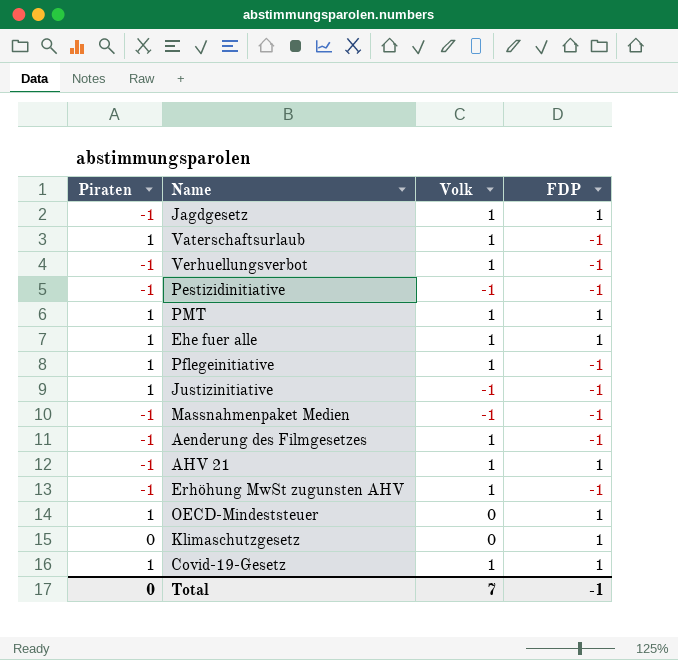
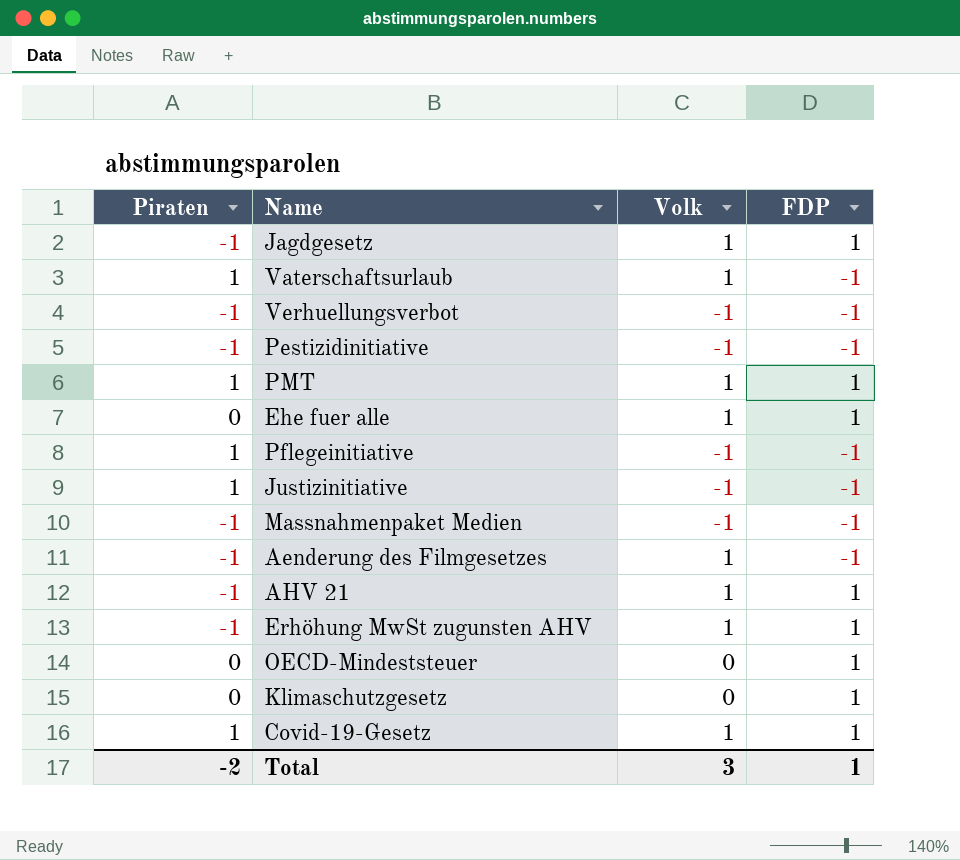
Verhuellungsverbot | Volk: 1 -> -1
Ehe fuer alle | Piraten: 1 -> 0
Pflegeinitiative | Volk: 1 -> -1
Erhöhung MwSt zugunsten AHV | FDP: -1 -> 1
OECD-Mindeststeuer | Piraten: 1 -> 0
Total | Piraten: 0 -> -2
Total | Volk: 7 -> 3
Total | FDP: -1 -> 1

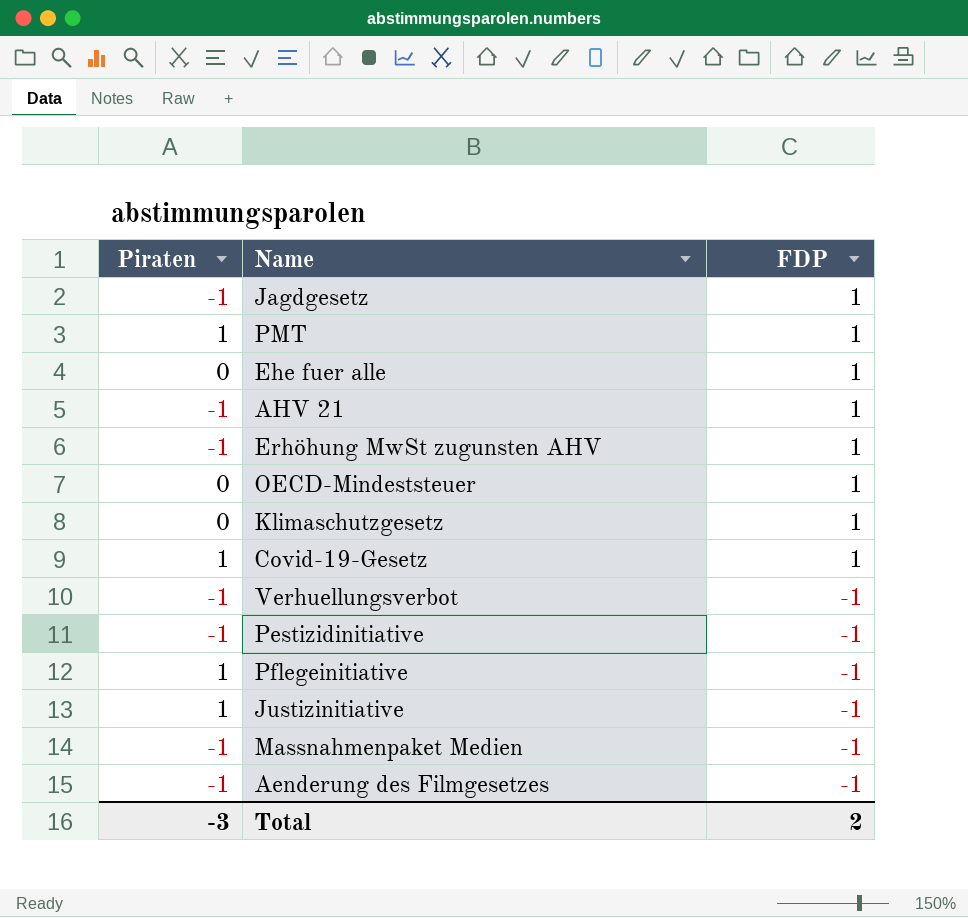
row order: none -> FDP descending
column Volk | position: 3 -> none
row Vaterschaftsurlaub: 1 | 1 | -1 -> none
Total | Piraten: -2 -> -3
Total | FDP: 1 -> 2

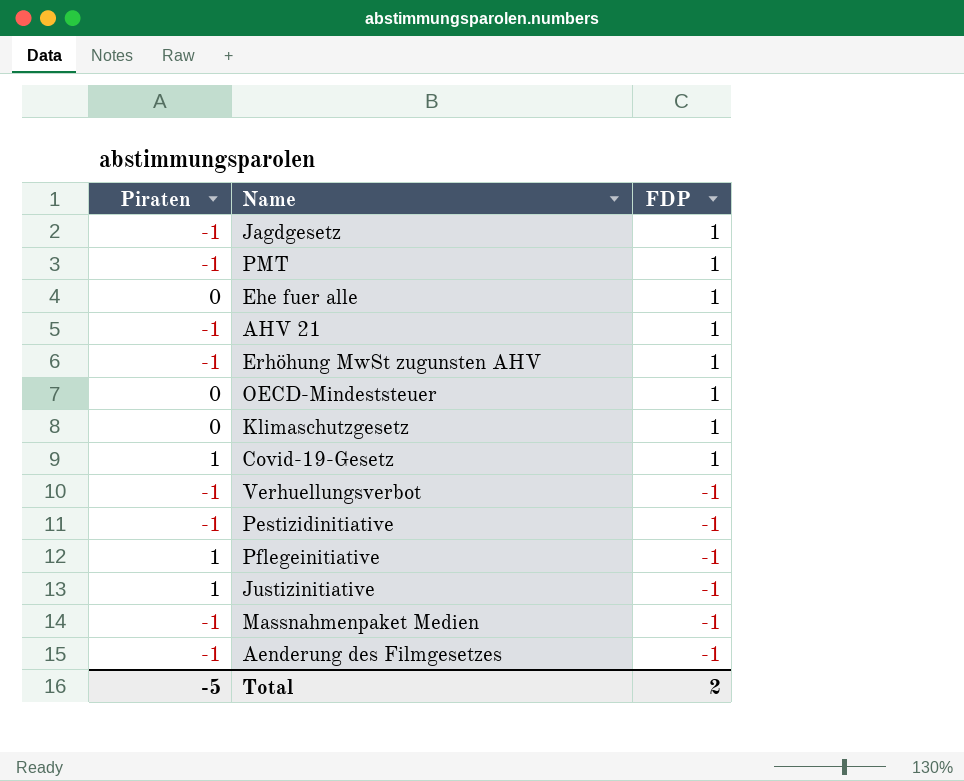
PMT | Piraten: 1 -> -1
Total | Piraten: -3 -> -5

